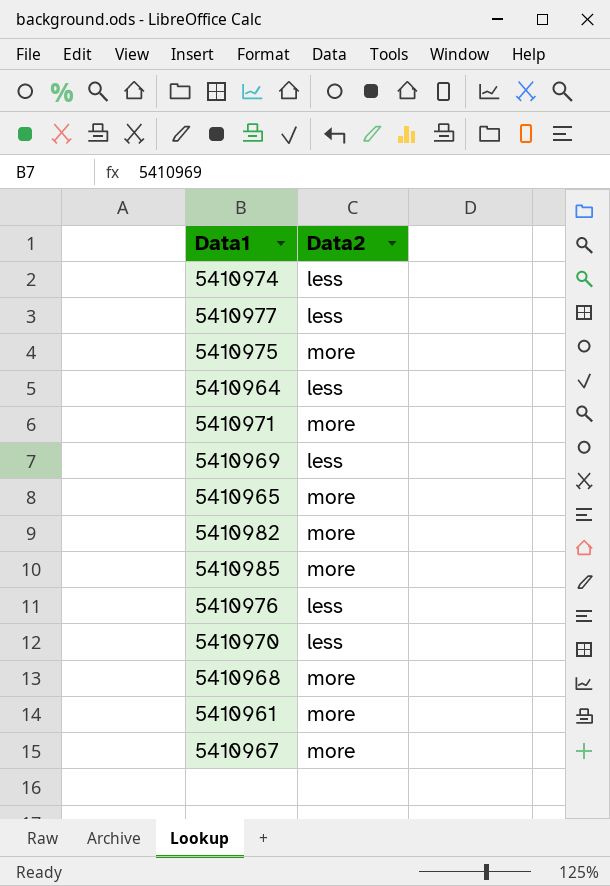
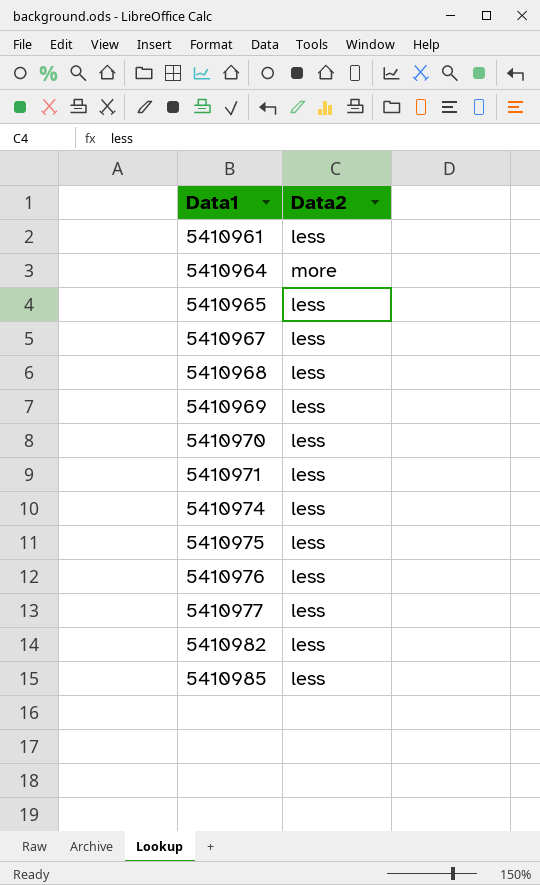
row order: none -> Data1 ascending
5410961 | Data2: more -> less
5410964 | Data2: less -> more
5410965 | Data2: more -> less
5410967 | Data2: more -> less
5410968 | Data2: more -> less
5410971 | Data2: more -> less
5410975 | Data2: more -> less
5410982 | Data2: more -> less
5410985 | Data2: more -> less

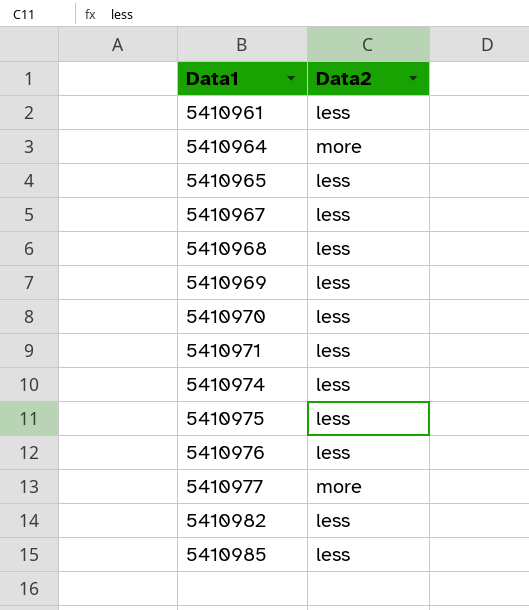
5410977 | Data2: less -> more

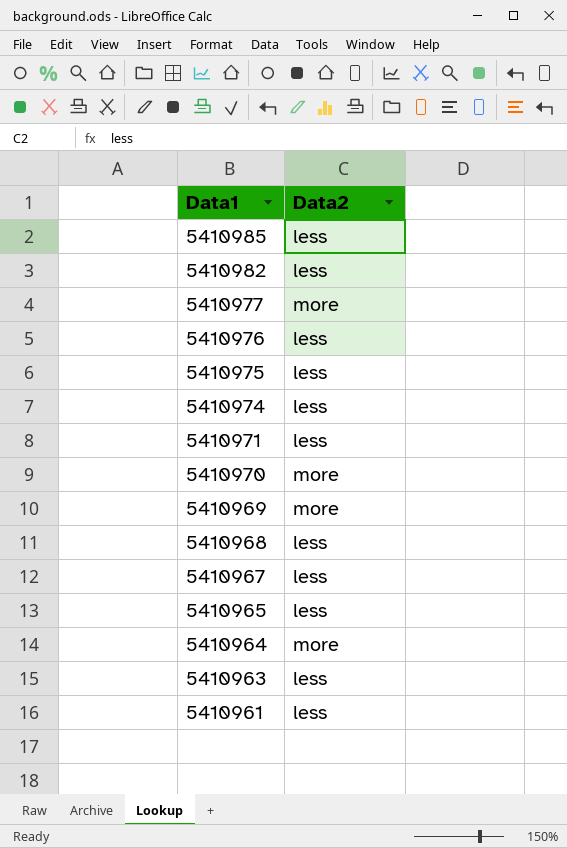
row order: Data1 ascending -> Data1 descending
5410970 | Data2: less -> more
5410969 | Data2: less -> more
row 5410963: none -> less

